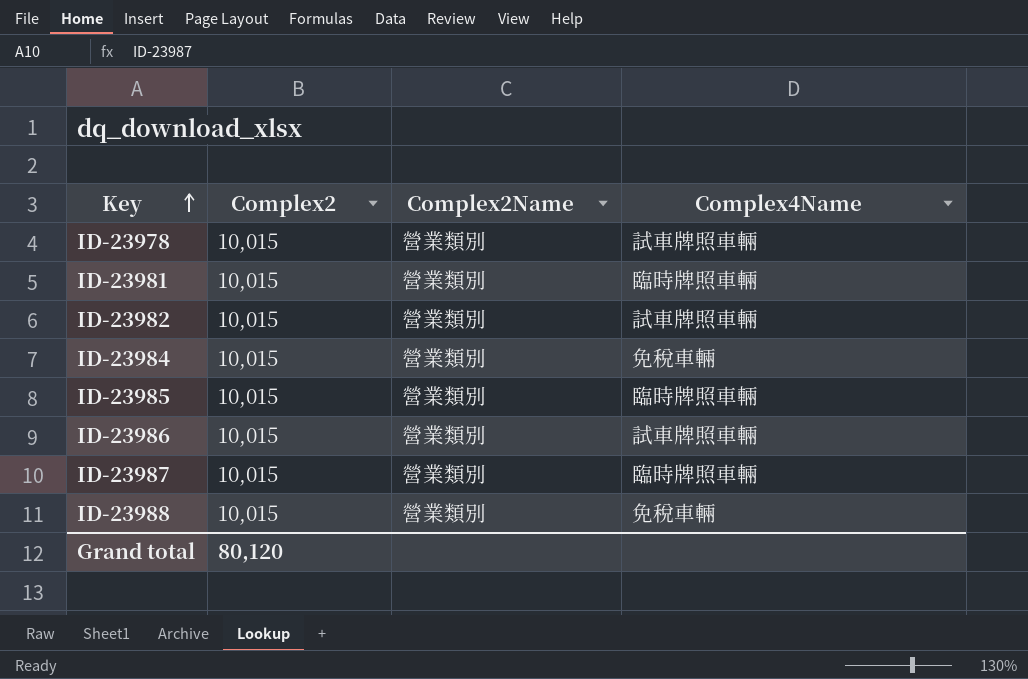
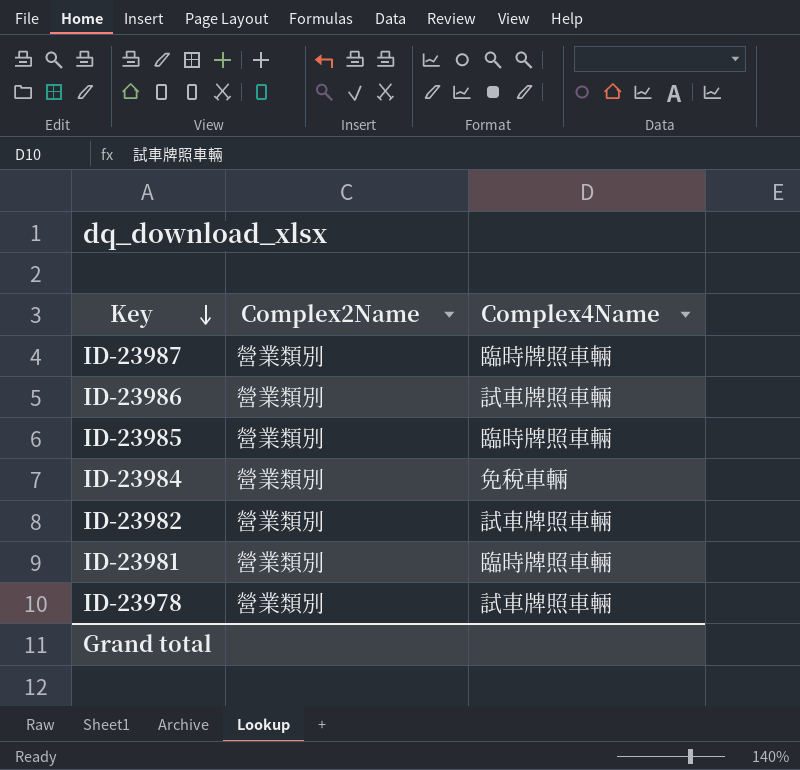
row order: Key ascending -> Key descending
column Complex2 | position: 2 -> none
row ID-23988: 10,015 | 營業類別 | 免稅車輛 -> none

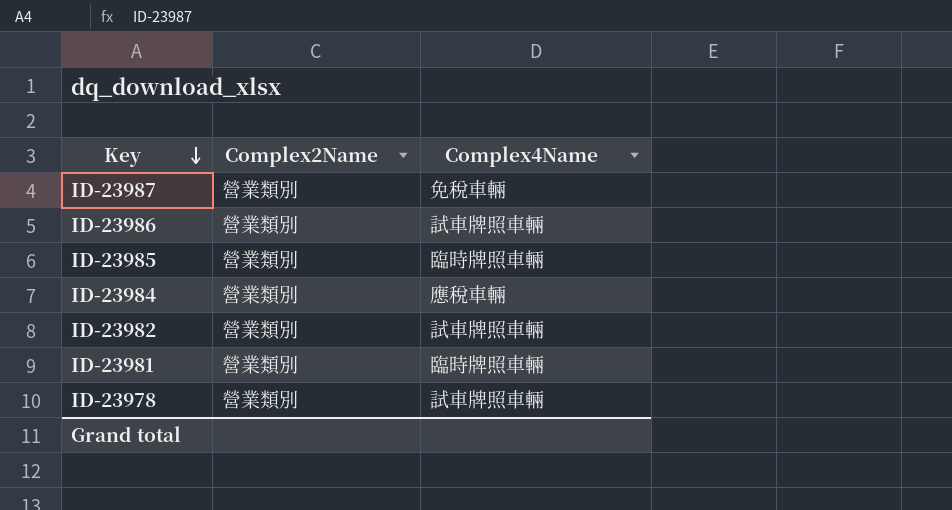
ID-23987 | Complex4Name: 臨時牌照車輛 -> 免稅車輛
ID-23984 | Complex4Name: 免稅車輛 -> 應稅車輛

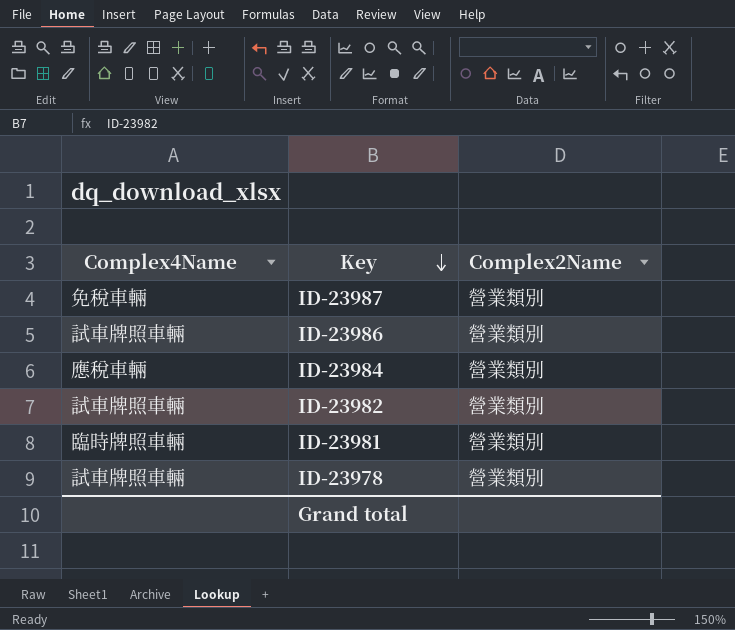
column Complex4Name | position: 3 -> 1
row ID-23985: 營業類別 | 臨時牌照車輛 -> none

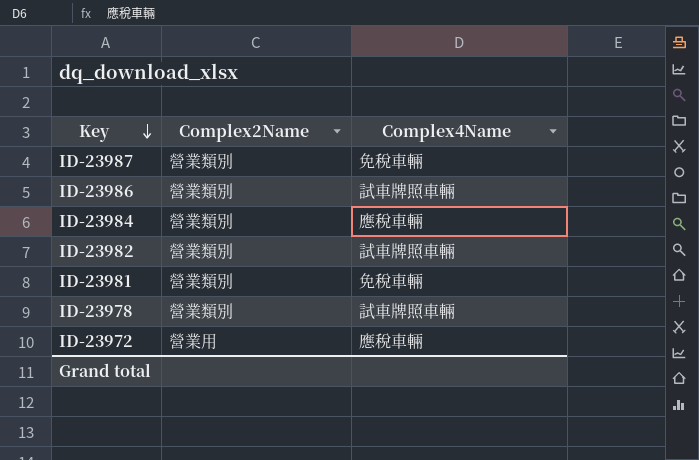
column Complex4Name | position: 1 -> 3
ID-23981 | Complex4Name: 臨時牌照車輛 -> 免稅車輛
row ID-23972: none -> 營業用 | 應稅車輛

